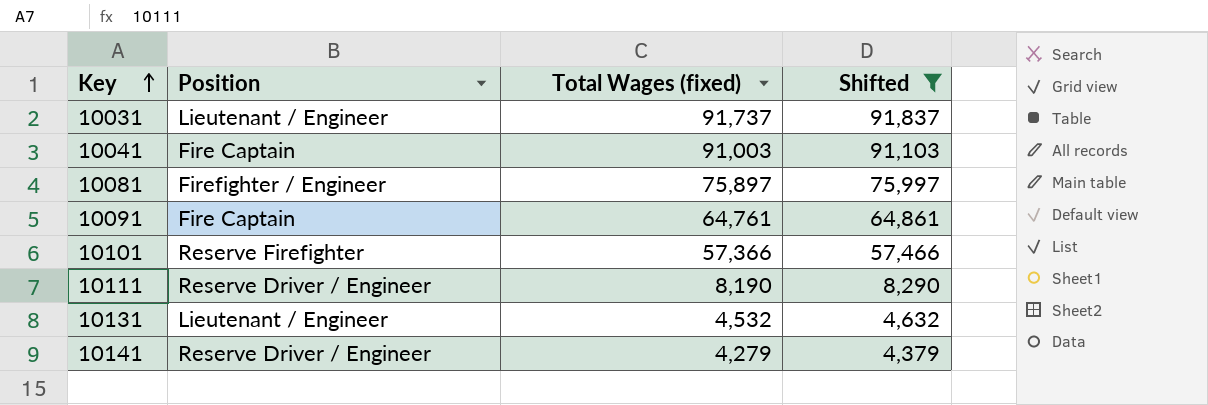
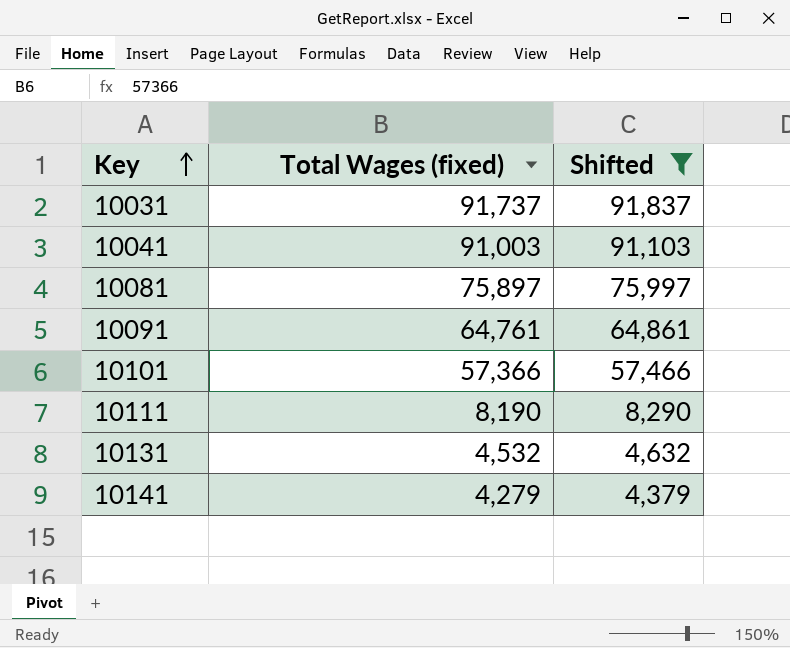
column Position | position: 2 -> none

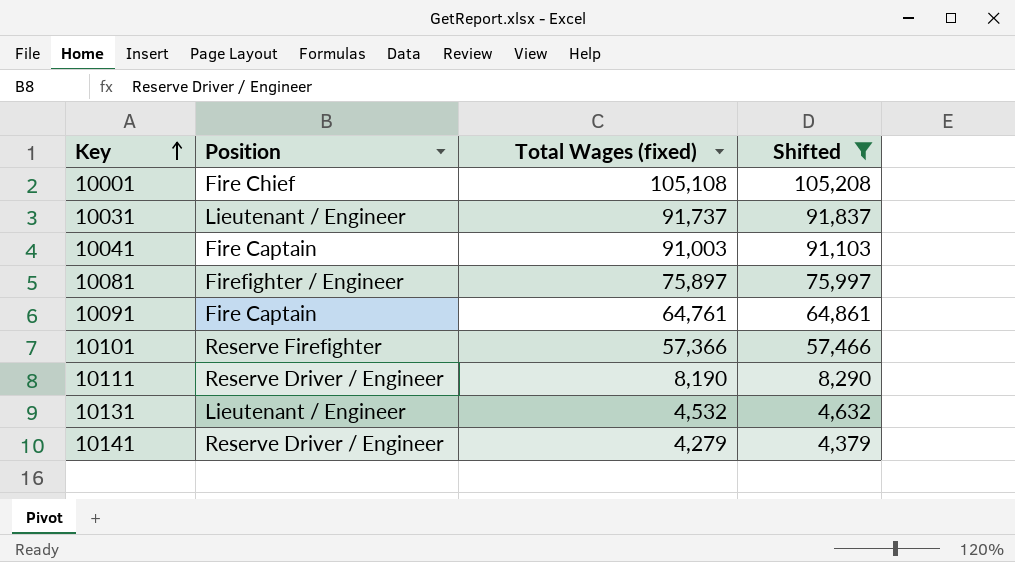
column Position | position: none -> 2
row 10001: none -> Fire Chief | 105,108 | 105,208

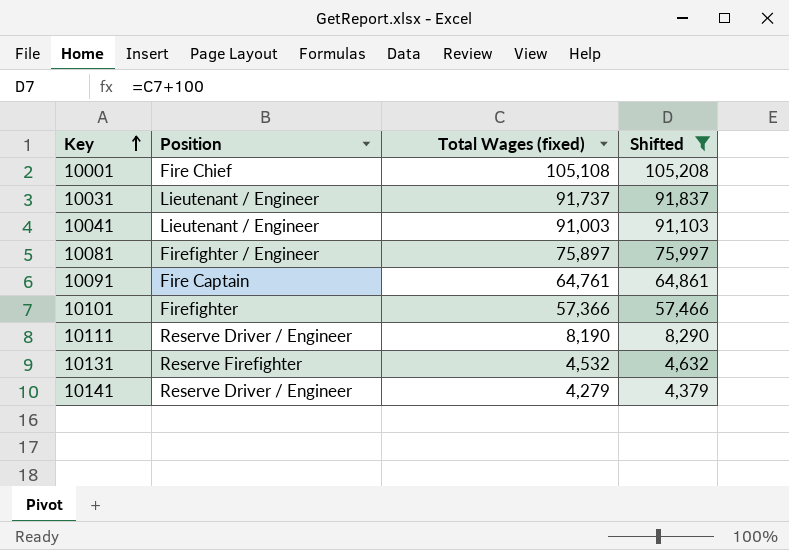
10041 | Position: Fire Captain -> Lieutenant / Engineer
10101 | Position: Reserve Firefighter -> Firefighter
10131 | Position: Lieutenant / Engineer -> Reserve Firefighter

